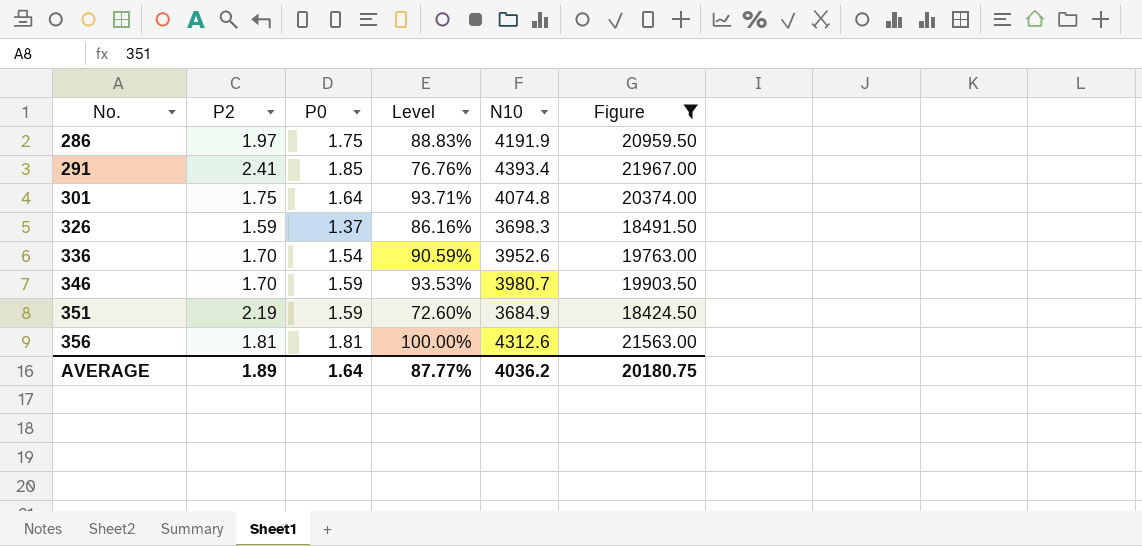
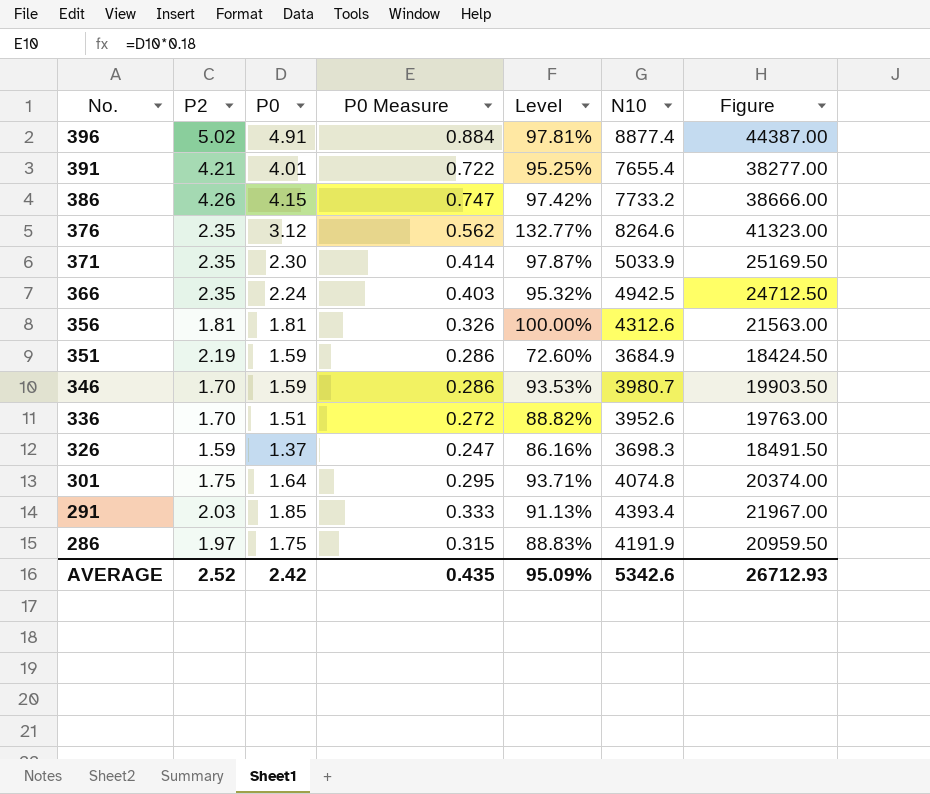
filter: Figure <= 21967.00 -> none
row order: No. ascending -> No. descending
column P0 Measure | formula: none -> [P0] * 0.18
336 | P0: 1.54 -> 1.51
336 | Level: 90.59% -> 88.82%
291 | P2: 2.41 -> 2.03
291 | Level: 76.76% -> 91.13%
AVERAGE | P2: 1.89 -> 2.52
AVERAGE | P0: 1.64 -> 2.42
AVERAGE | Level: 87.77% -> 95.09%
AVERAGE | N10: 4036.2 -> 5342.6
AVERAGE | Figure: 20180.75 -> 26712.93

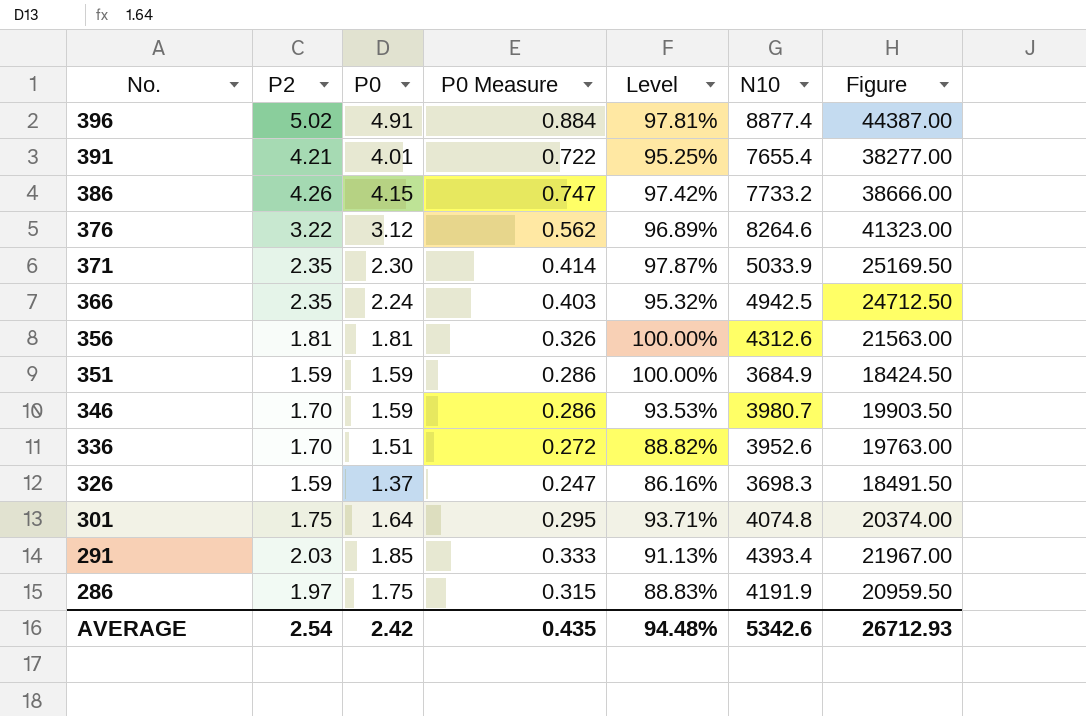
376 | P2: 2.35 -> 3.22
376 | Level: 132.77% -> 96.89%
351 | P2: 2.19 -> 1.59
351 | Level: 72.60% -> 100.00%
AVERAGE | P2: 2.52 -> 2.54
AVERAGE | Level: 95.09% -> 94.48%

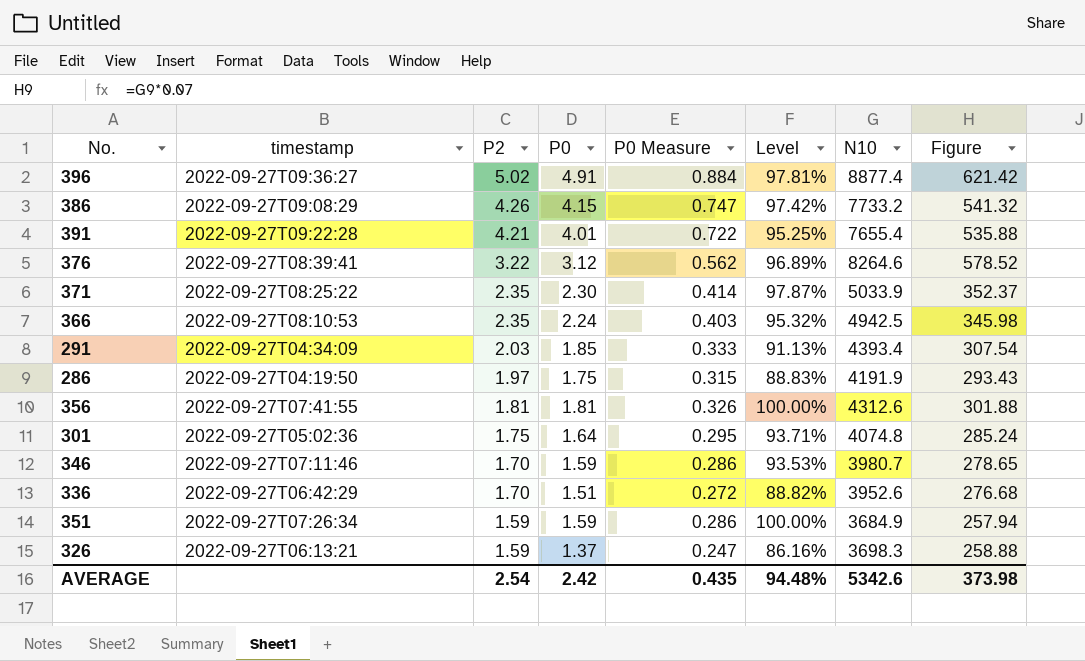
row order: No. descending -> P2 descending
column timestamp | position: none -> 2
column Figure | formula: [N10] * 5 -> [N10] * 0.07
AVERAGE | Figure: 26712.93 -> 373.98

